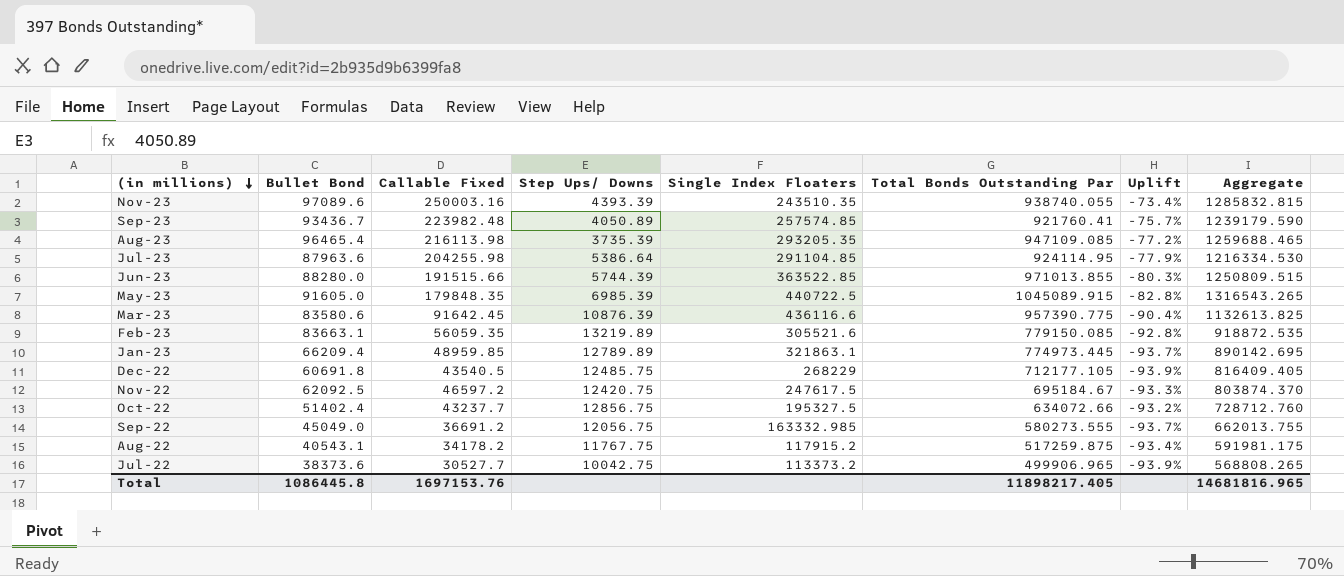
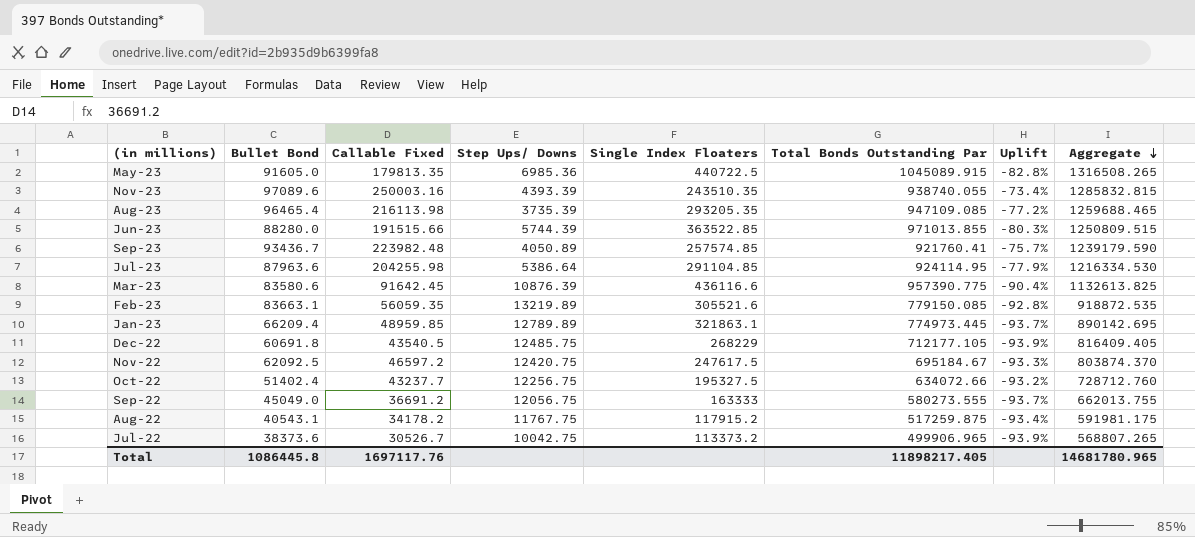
row order: (in millions) descending -> Aggregate descending
May-23 | Callable Fixed: 179848.35 -> 179813.35
May-23 | Step Ups/ Downs: 6985.39 -> 6985.36
May-23 | Aggregate: 1316543.265 -> 1316508.265
Oct-22 | Step Ups/ Downs: 12856.75 -> 12256.75
Sep-22 | Single Index Floaters: 163332.985 -> 163333
Jul-22 | Callable Fixed: 30527.7 -> 30526.7
Jul-22 | Aggregate: 568808.265 -> 568807.265
Total | Callable Fixed: 1697153.76 -> 1697117.76
Total | Aggregate: 14681816.965 -> 14681780.965

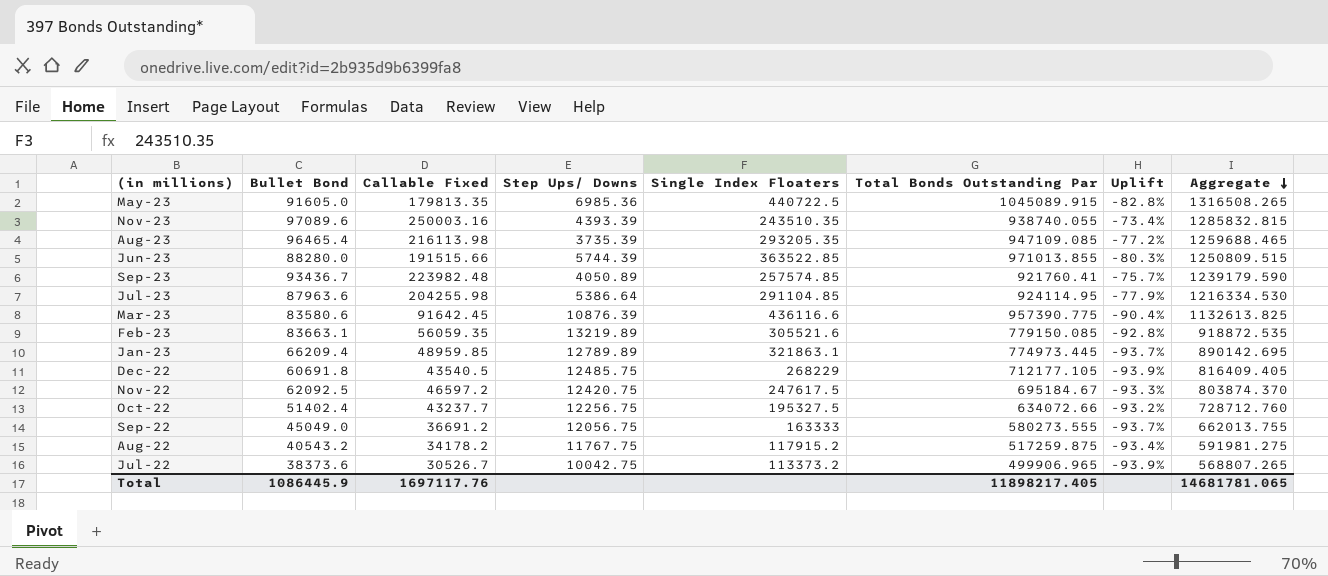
Aug-22 | Bullet Bond: 40543.1 -> 40543.2
Aug-22 | Aggregate: 591981.175 -> 591981.275
Total | Bullet Bond: 1086445.8 -> 1086445.9
Total | Aggregate: 14681780.965 -> 14681781.065

